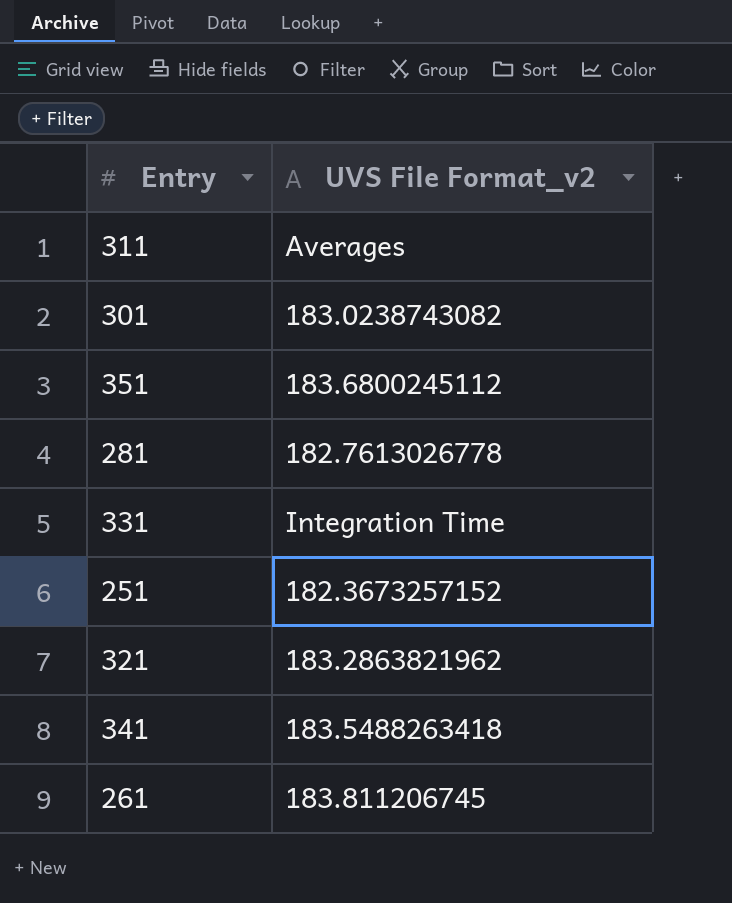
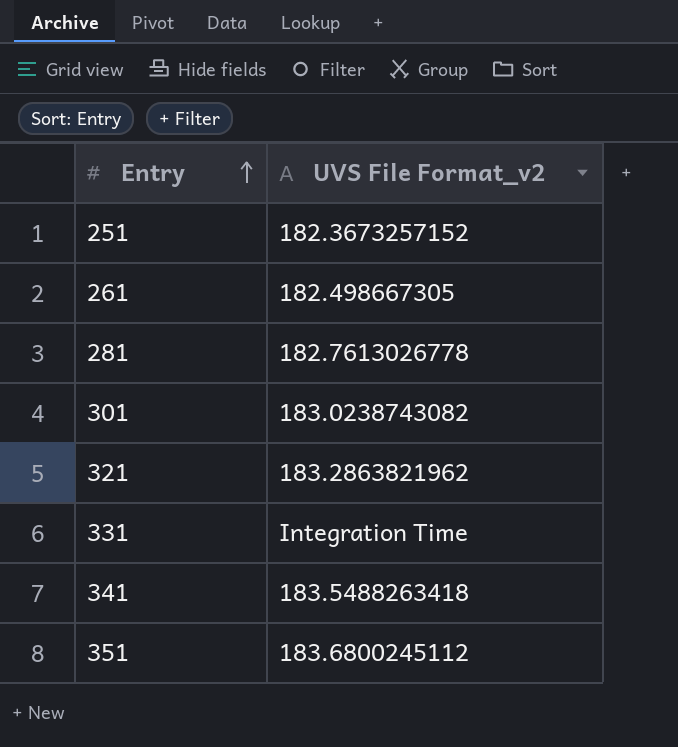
row order: none -> Entry ascending
row 311: Averages -> none
261 | UVS File Format_v2: 183.811206745 -> 182.498667305

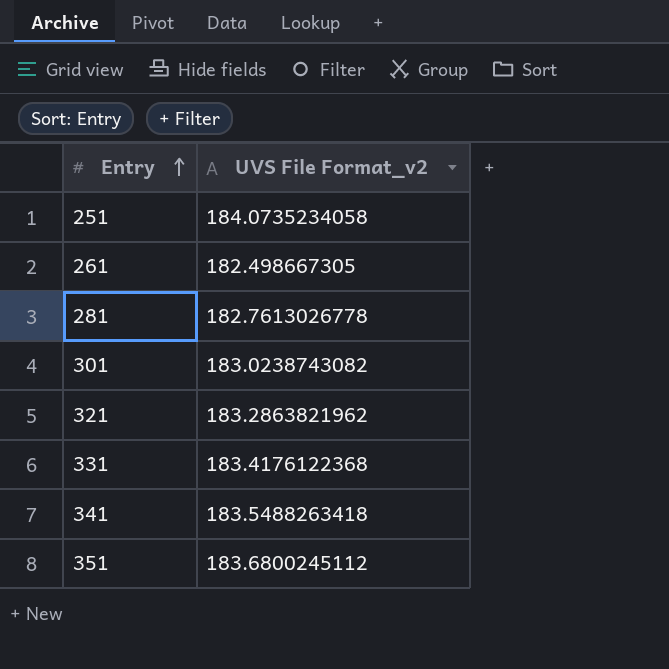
251 | UVS File Format_v2: 182.3673257152 -> 184.0735234058
331 | UVS File Format_v2: Integration Time -> 183.4176122368

